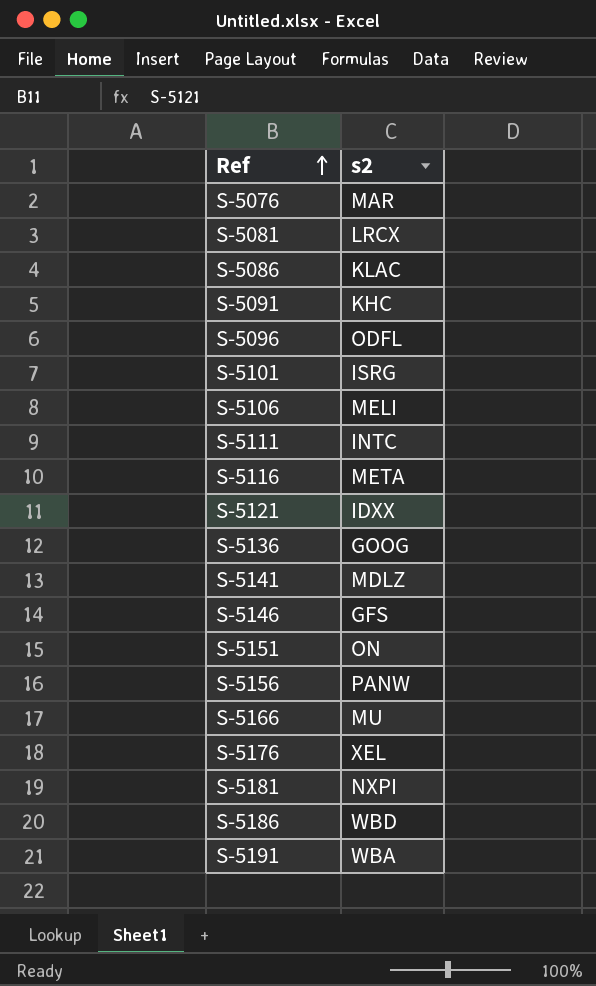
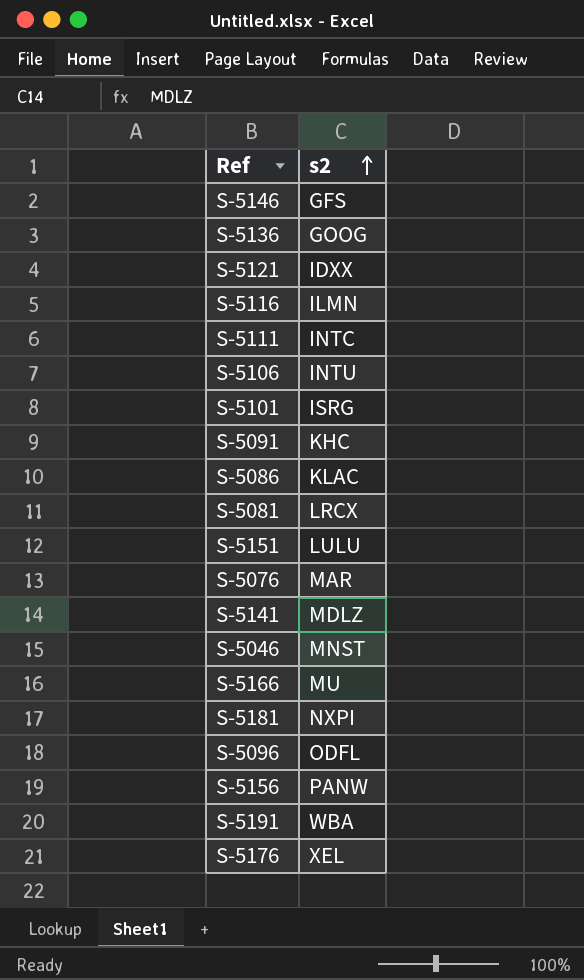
row order: Ref ascending -> s2 ascending
row S-5186: WBD -> none
S-5116 | s2: META -> ILMN
S-5106 | s2: MELI -> INTU
S-5151 | s2: ON -> LULU
row S-5046: none -> MNST

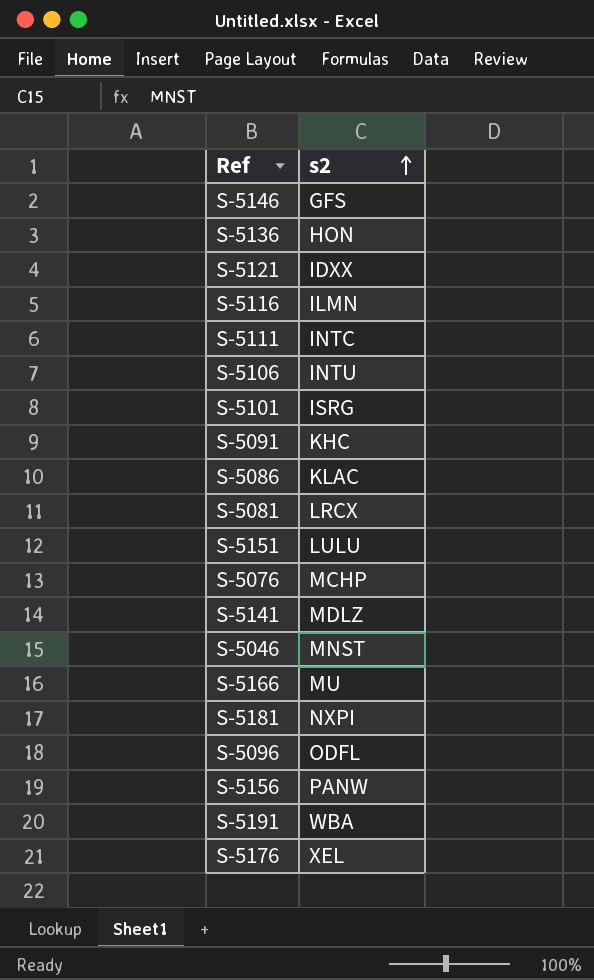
S-5136 | s2: GOOG -> HON
S-5076 | s2: MAR -> MCHP

